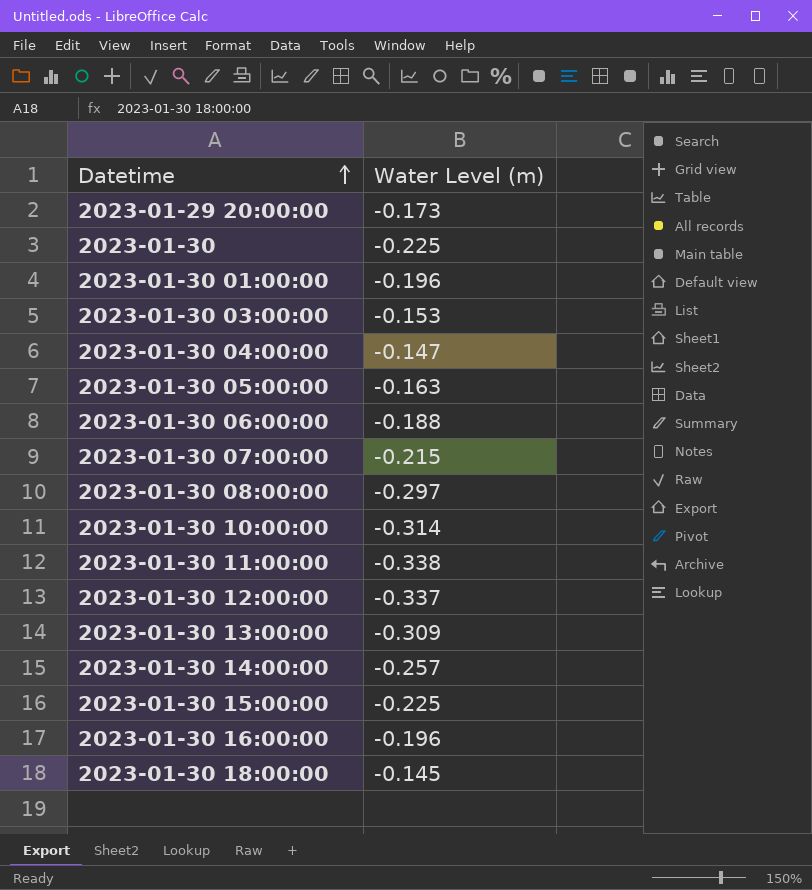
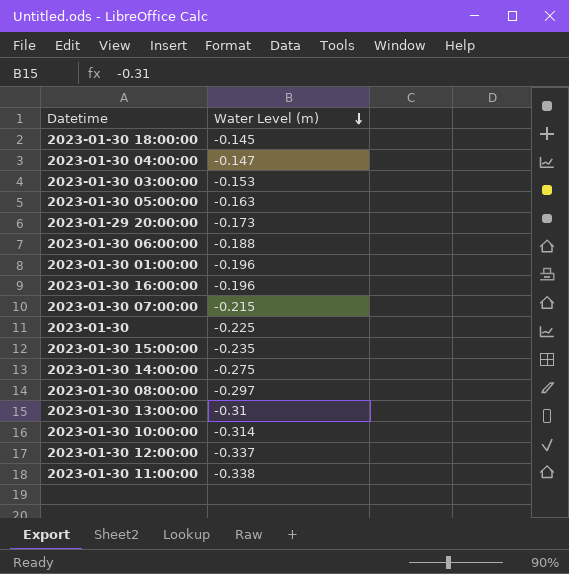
row order: Datetime ascending -> Water Level (m) descending
2023-01-30 15:00:00 | Water Level (m): -0.225 -> -0.235
2023-01-30 14:00:00 | Water Level (m): -0.257 -> -0.275
2023-01-30 13:00:00 | Water Level (m): -0.309 -> -0.31

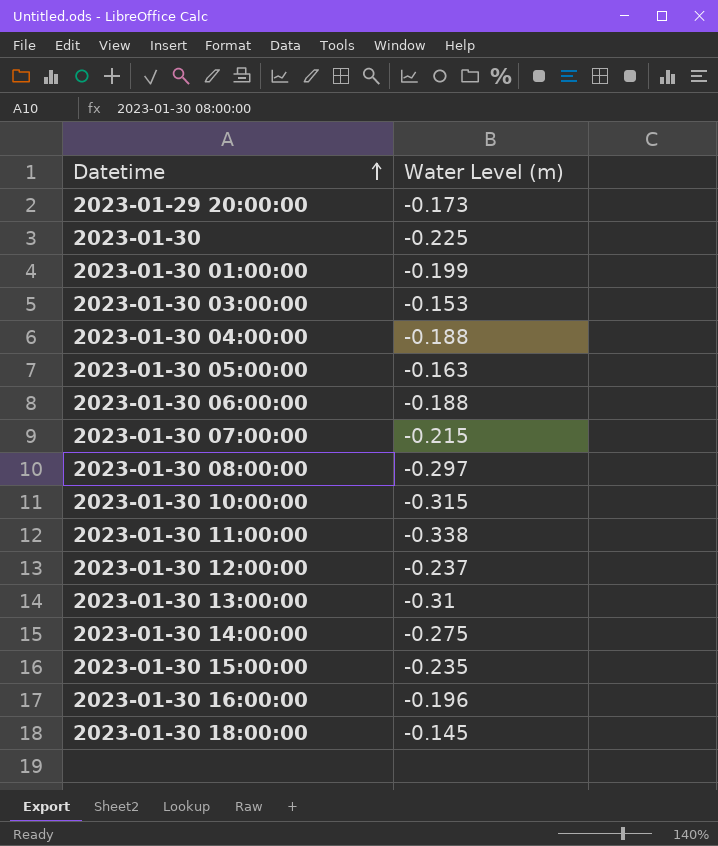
row order: Water Level (m) descending -> Datetime ascending
2023-01-30 01:00:00 | Water Level (m): -0.196 -> -0.199
2023-01-30 04:00:00 | Water Level (m): -0.147 -> -0.188
2023-01-30 10:00:00 | Water Level (m): -0.314 -> -0.315
2023-01-30 12:00:00 | Water Level (m): -0.337 -> -0.237

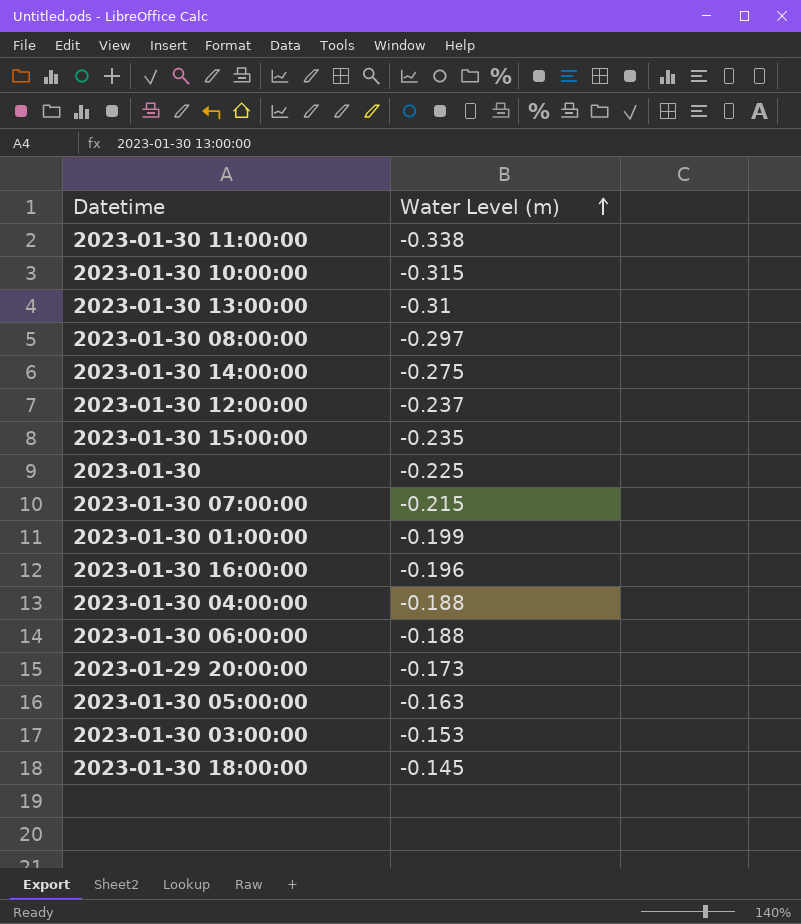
row order: Datetime ascending -> Water Level (m) ascending

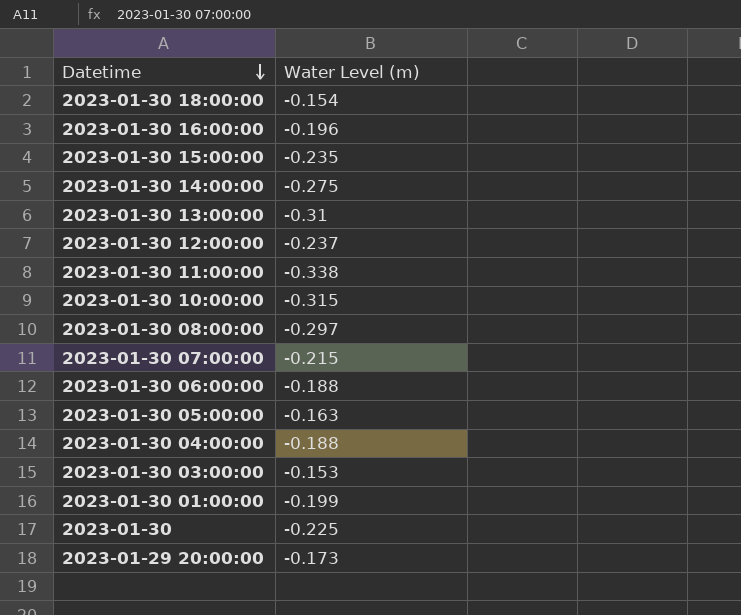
row order: Water Level (m) ascending -> Datetime descending
2023-01-30 18:00:00 | Water Level (m): -0.145 -> -0.154

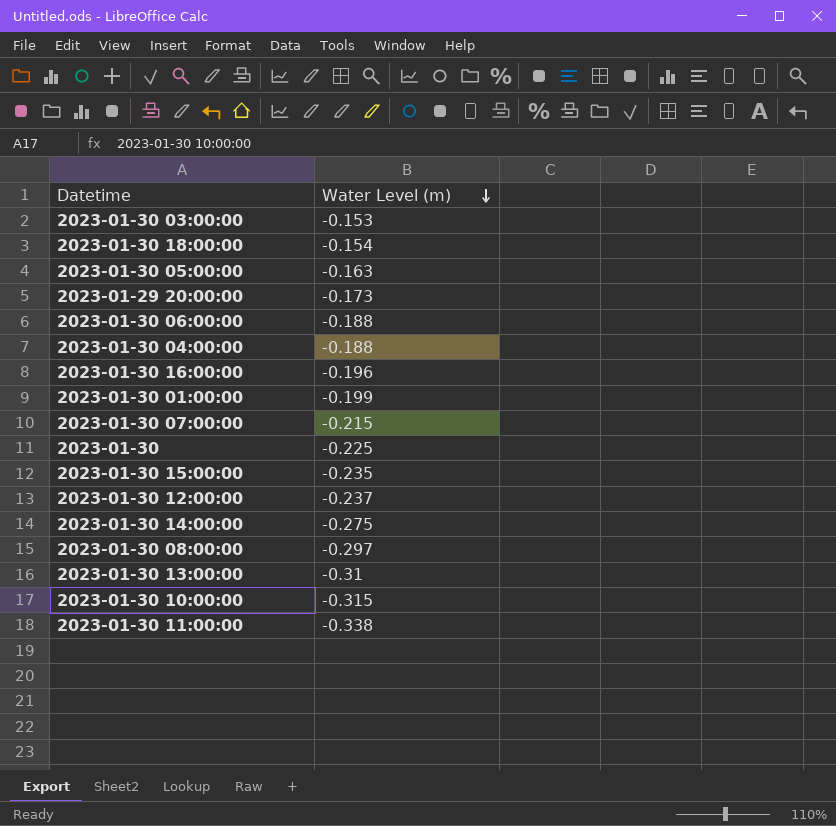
row order: Datetime descending -> Water Level (m) descending

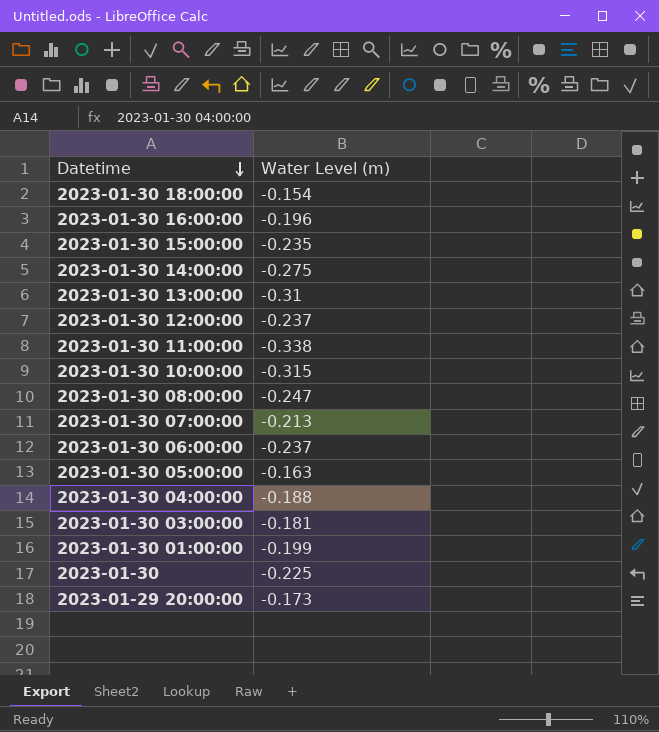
row order: Water Level (m) descending -> Datetime descending
2023-01-30 08:00:00 | Water Level (m): -0.297 -> -0.247
2023-01-30 07:00:00 | Water Level (m): -0.215 -> -0.213
2023-01-30 06:00:00 | Water Level (m): -0.188 -> -0.237
2023-01-30 03:00:00 | Water Level (m): -0.153 -> -0.181

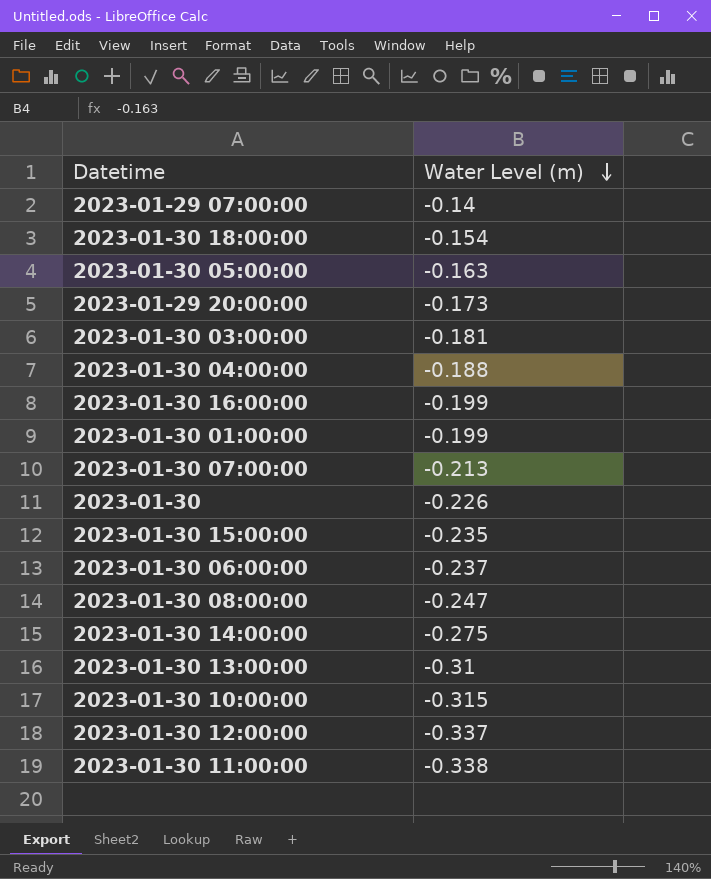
row order: Datetime descending -> Water Level (m) descending
row 2023-01-29 07:00:00: none -> -0.14
2023-01-30 16:00:00 | Water Level (m): -0.196 -> -0.199
2023-01-30 | Water Level (m): -0.225 -> -0.226
2023-01-30 12:00:00 | Water Level (m): -0.237 -> -0.337

